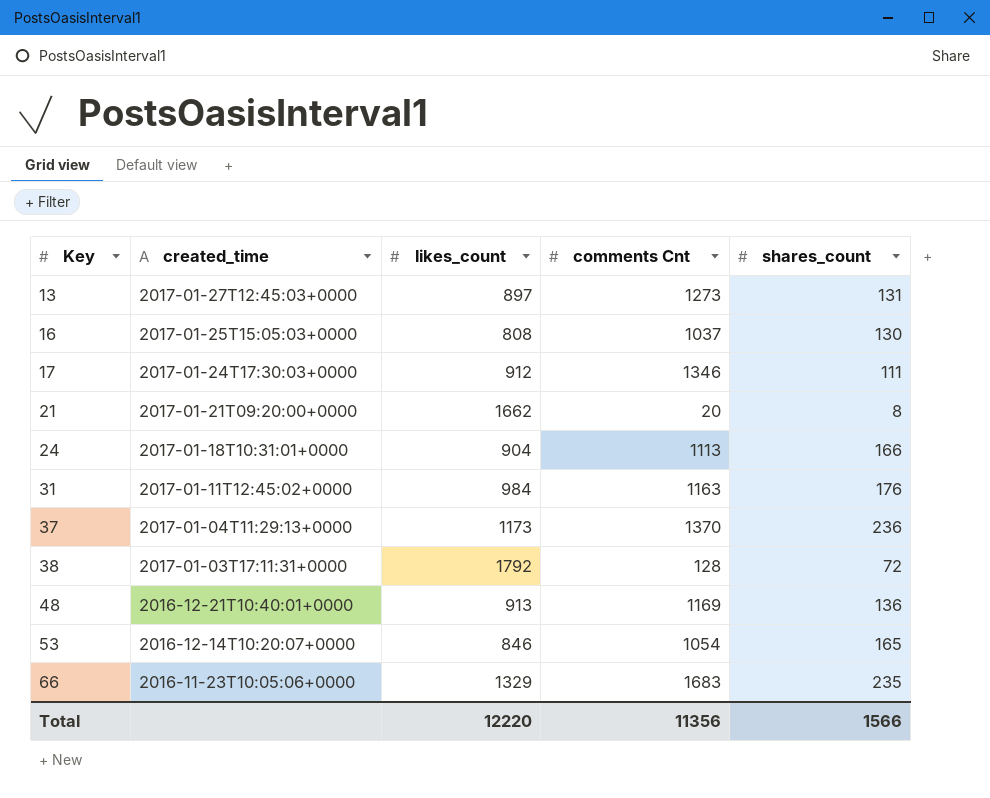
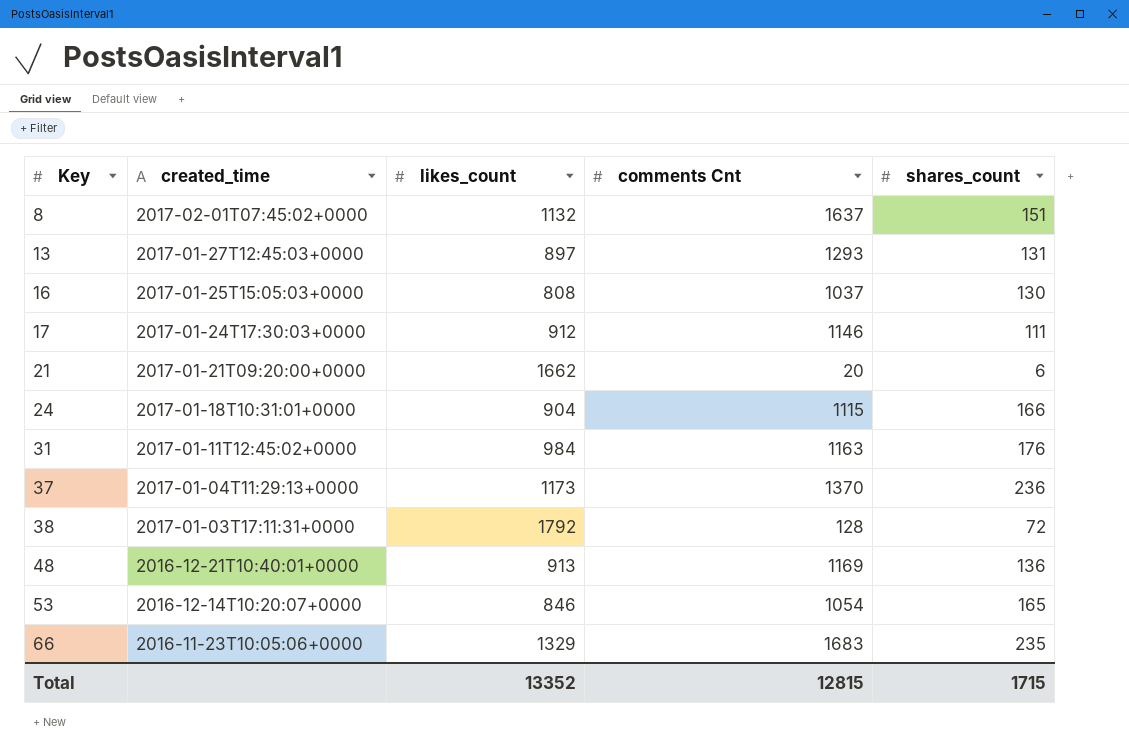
row 8: none -> 2017-02-01T07:45:02+0000 | 1132 | 1637 | 151
13 | comments Cnt: 1273 -> 1293
17 | comments Cnt: 1346 -> 1146
21 | shares_count: 8 -> 6
24 | comments Cnt: 1113 -> 1115
Total | likes_count: 12220 -> 13352
Total | comments Cnt: 11356 -> 12815
Total | shares_count: 1566 -> 1715

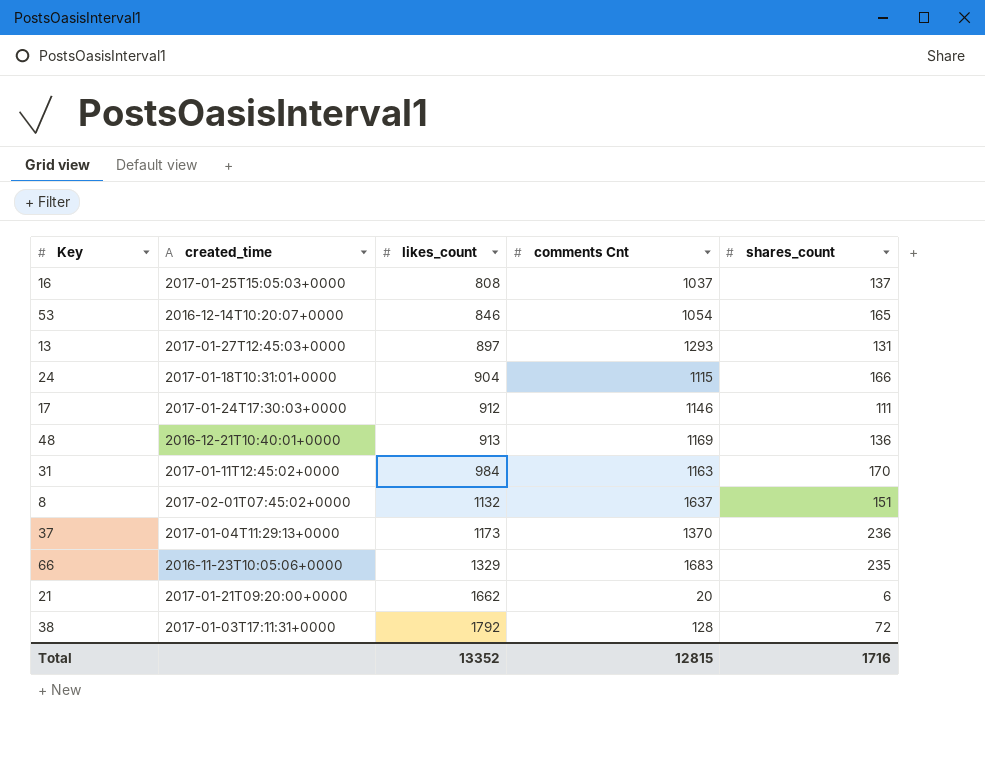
row order: Key ascending -> likes_count ascending
16 | shares_count: 130 -> 137
31 | shares_count: 176 -> 170
Total | shares_count: 1715 -> 1716

